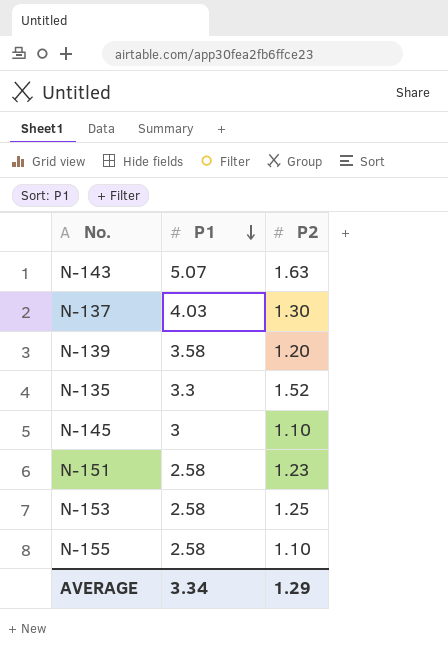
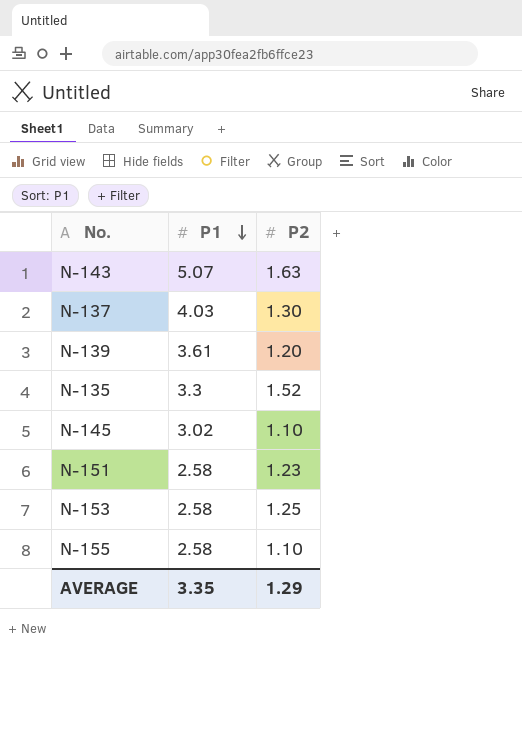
N-139 | P1: 3.58 -> 3.61
N-145 | P1: 3 -> 3.02
AVERAGE | P1: 3.34 -> 3.35

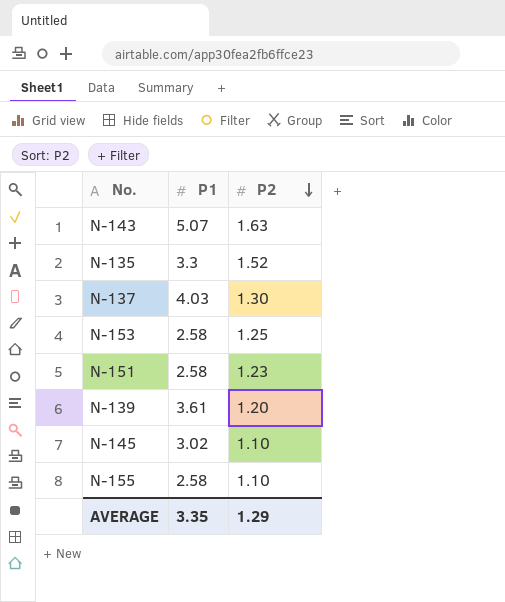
row order: P1 descending -> P2 descending

